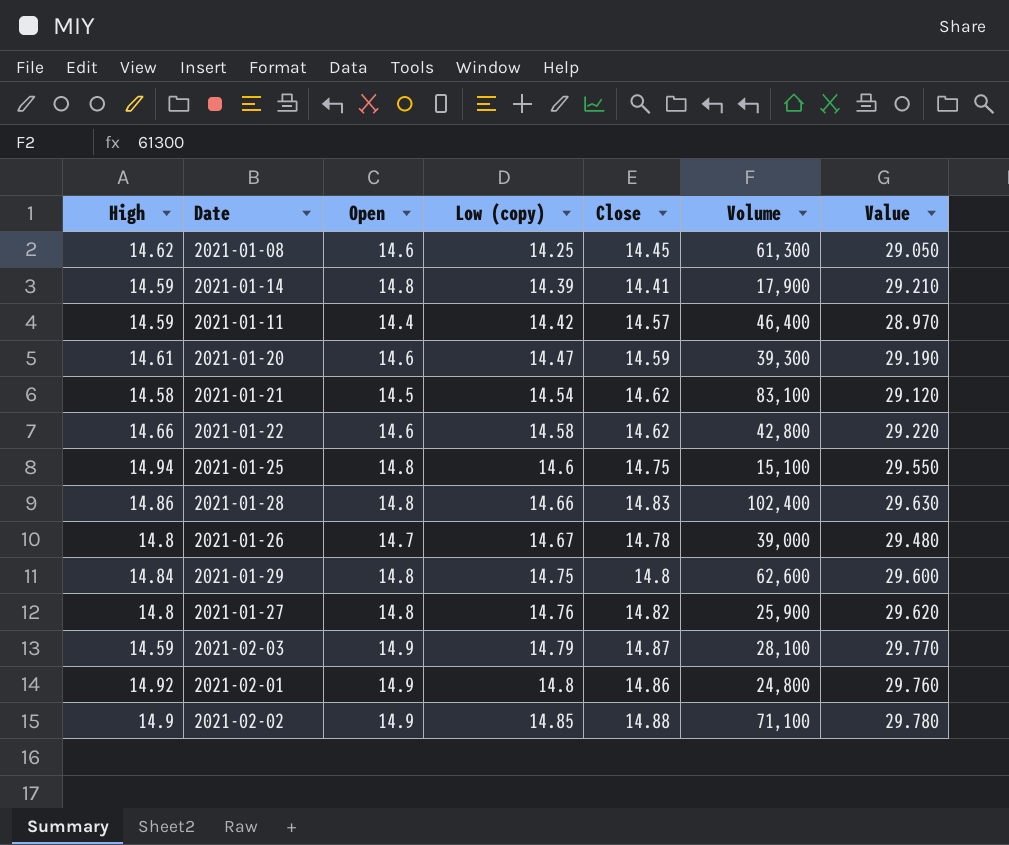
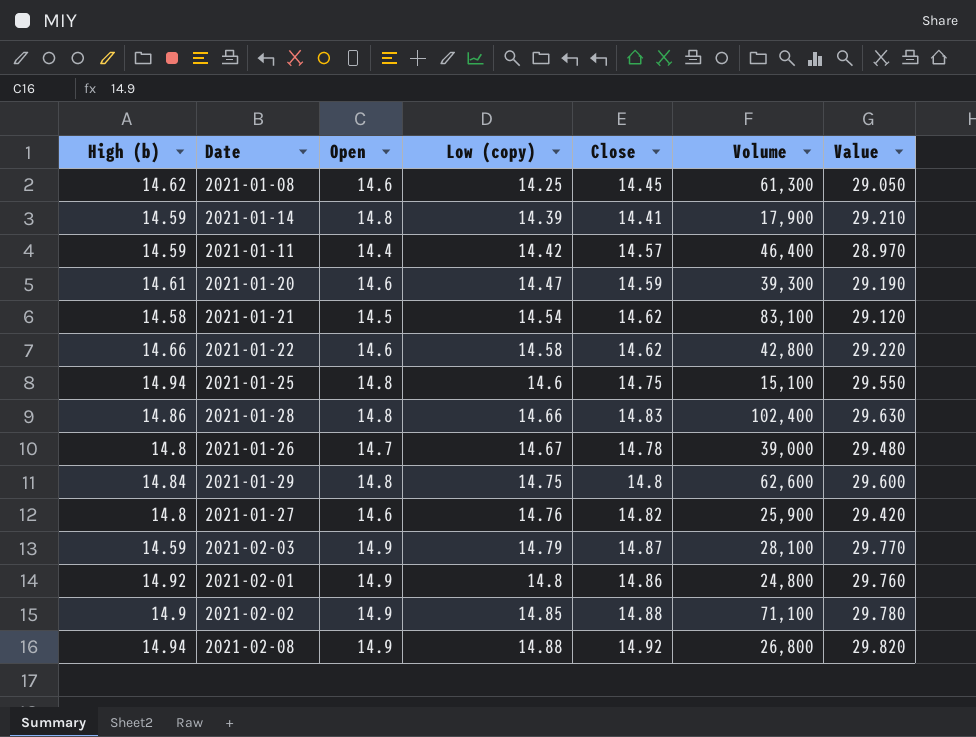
column name: High -> High (b)
2021-01-27 | Open: 14.8 -> 14.6
2021-01-27 | Value: 29.620 -> 29.420
row 2021-02-08: none -> 14.94 | 14.9 | 14.88 | 14.92 | 26,800 | 29.820

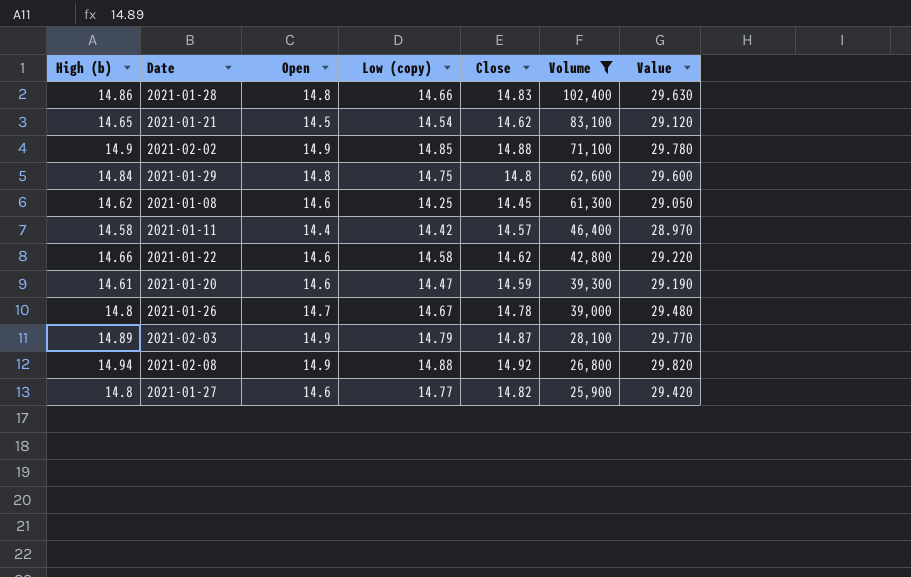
filter: none -> Volume >= 25,900
row order: Low (copy) ascending -> Volume descending
2021-01-21 | High (b): 14.58 -> 14.65
2021-01-11 | High (b): 14.59 -> 14.58
2021-02-03 | High (b): 14.59 -> 14.89
2021-01-27 | Low (copy): 14.76 -> 14.77

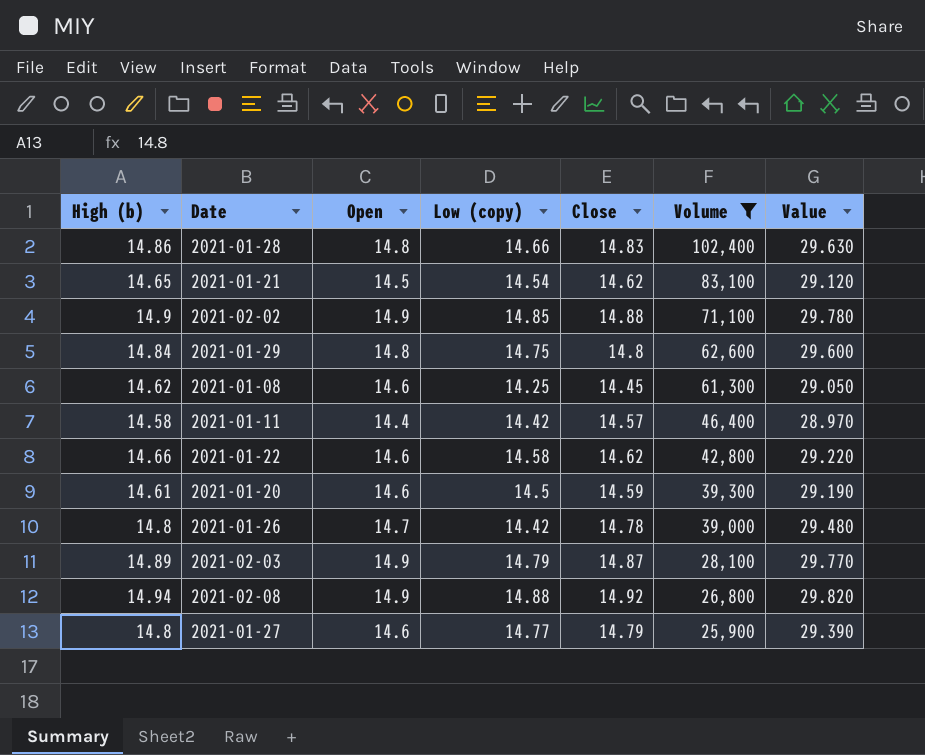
2021-01-20 | Low (copy): 14.47 -> 14.5
2021-01-26 | Low (copy): 14.67 -> 14.42
2021-01-27 | Close: 14.82 -> 14.79
2021-01-27 | Value: 29.420 -> 29.390

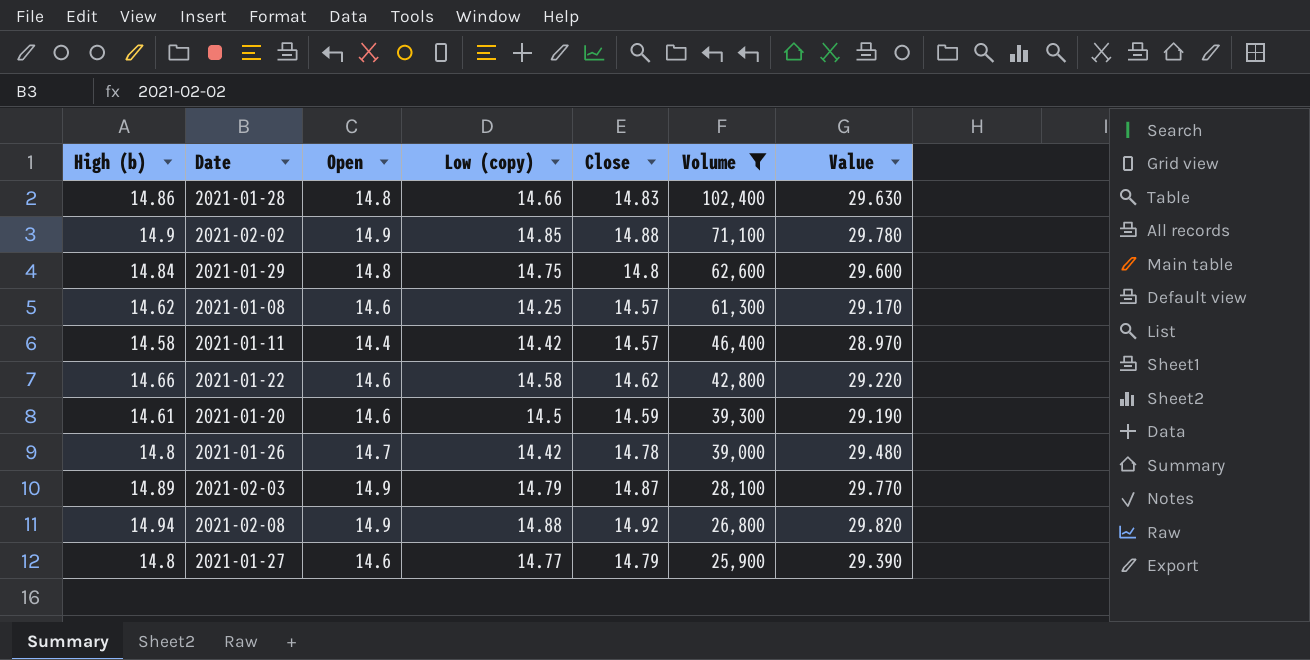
row 2021-01-21: 14.65 | 14.5 | 14.54 | 14.62 | 83,100 | 29.120 -> none
2021-01-08 | Close: 14.45 -> 14.57
2021-01-08 | Value: 29.050 -> 29.170

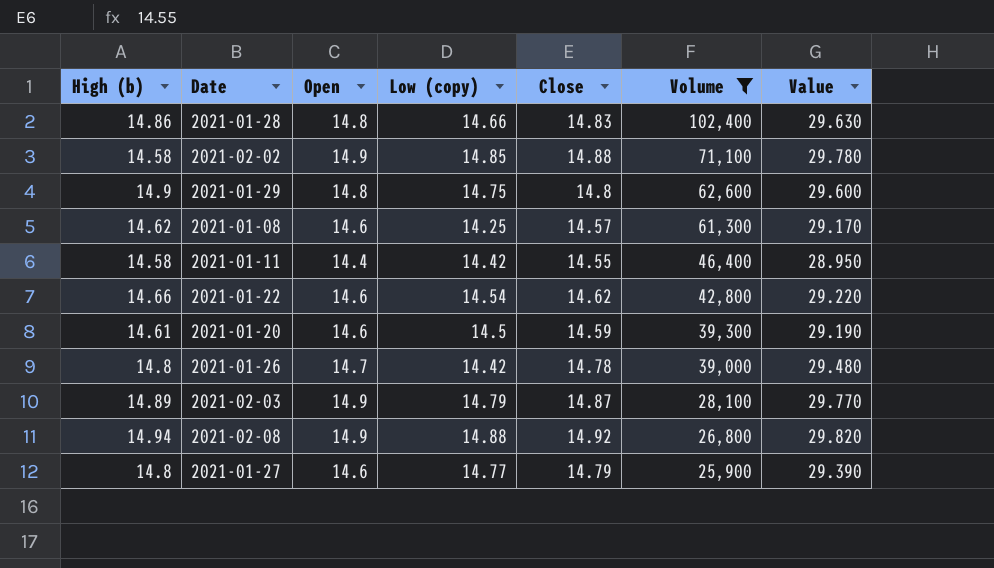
2021-02-02 | High (b): 14.9 -> 14.58
2021-01-29 | High (b): 14.84 -> 14.9
2021-01-11 | Close: 14.57 -> 14.55
2021-01-11 | Value: 28.970 -> 28.950
2021-01-22 | Low (copy): 14.58 -> 14.54

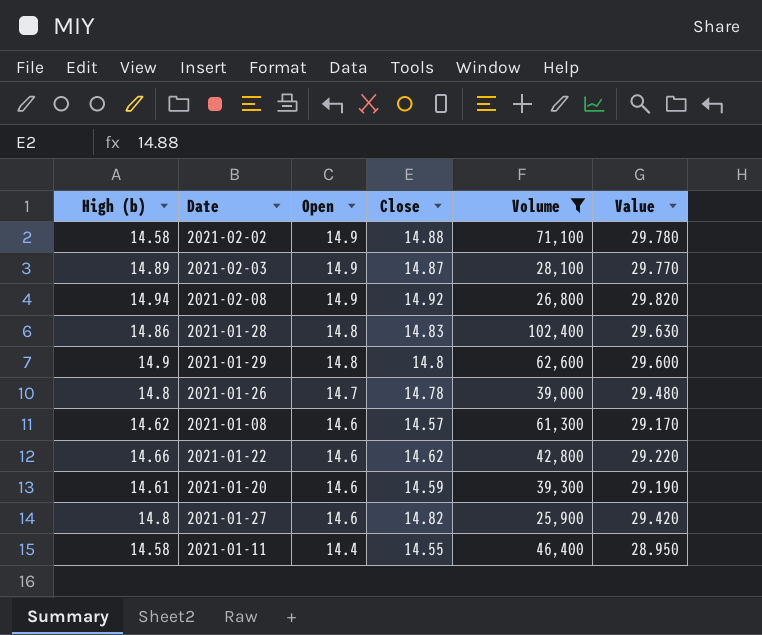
row order: Volume descending -> Open descending
column Low (copy) | position: 4 -> none
2021-01-27 | Close: 14.79 -> 14.82
2021-01-27 | Value: 29.390 -> 29.420

